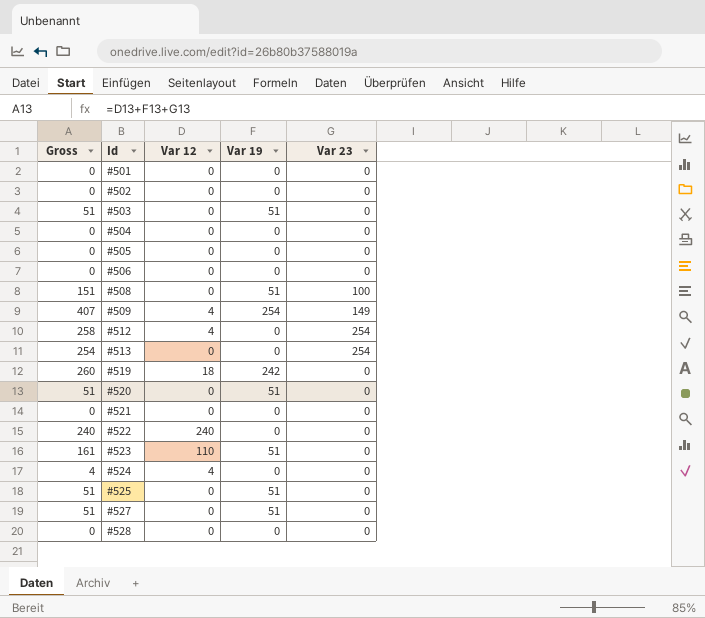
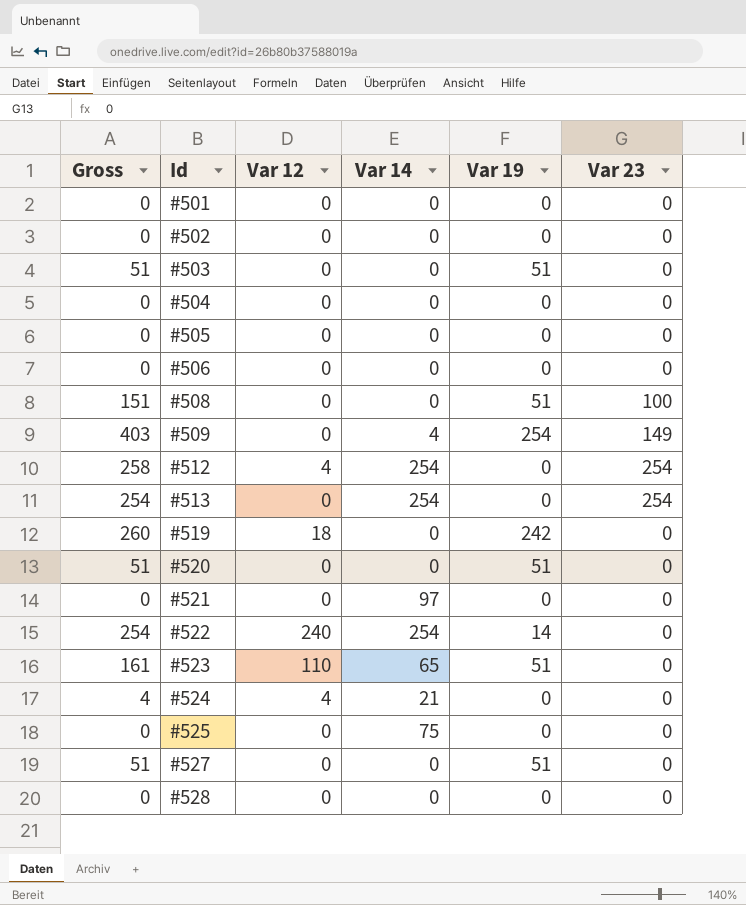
column Var 14 | position: none -> 4
#509 | Gross: 407 -> 403
#509 | Var 12: 4 -> 0
#522 | Gross: 240 -> 254
#522 | Var 19: 0 -> 14
#525 | Gross: 51 -> 0
#525 | Var 19: 51 -> 0

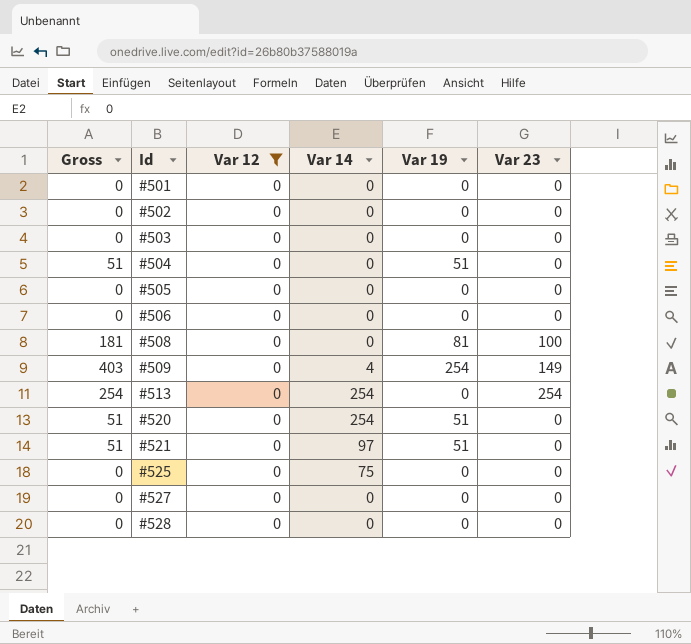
filter: none -> Var 12 = 0
#503 | Gross: 51 -> 0
#503 | Var 19: 51 -> 0
#504 | Gross: 0 -> 51
#504 | Var 19: 0 -> 51
#508 | Gross: 151 -> 181
#508 | Var 19: 51 -> 81
#520 | Var 14: 0 -> 254
#521 | Gross: 0 -> 51
#521 | Var 19: 0 -> 51
#527 | Gross: 51 -> 0
#527 | Var 19: 51 -> 0

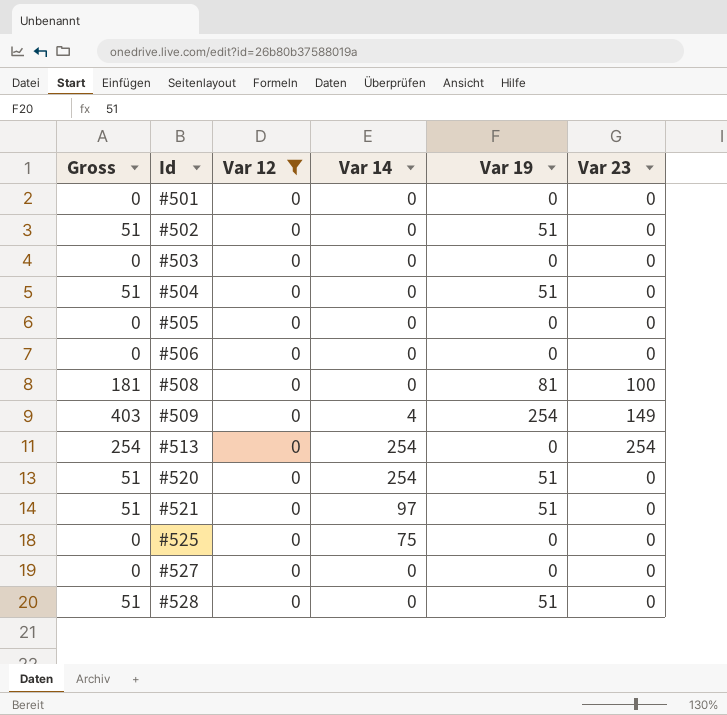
#502 | Gross: 0 -> 51
#502 | Var 19: 0 -> 51
#528 | Gross: 0 -> 51
#528 | Var 19: 0 -> 51

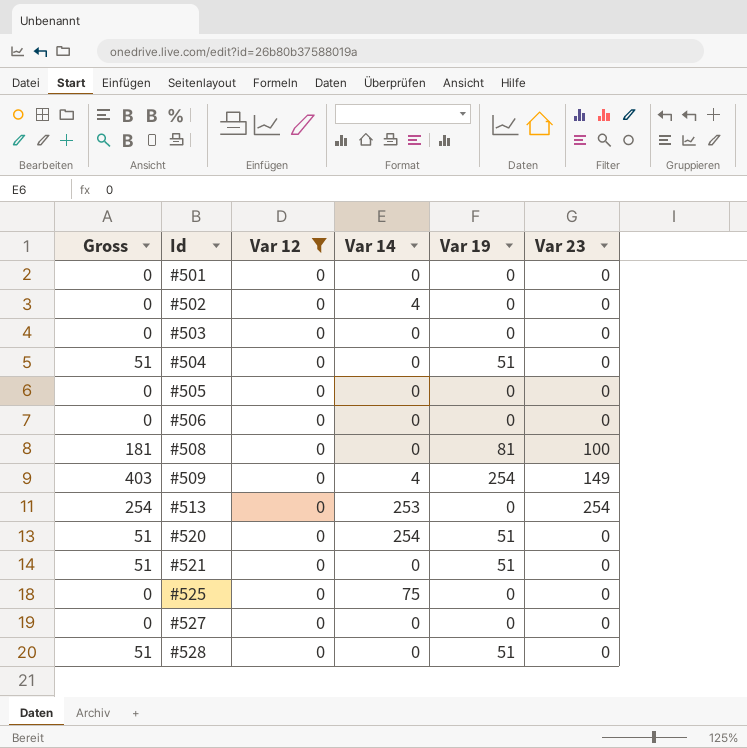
#502 | Gross: 51 -> 0
#502 | Var 14: 0 -> 4
#502 | Var 19: 51 -> 0
#513 | Var 14: 254 -> 253
#521 | Var 14: 97 -> 0

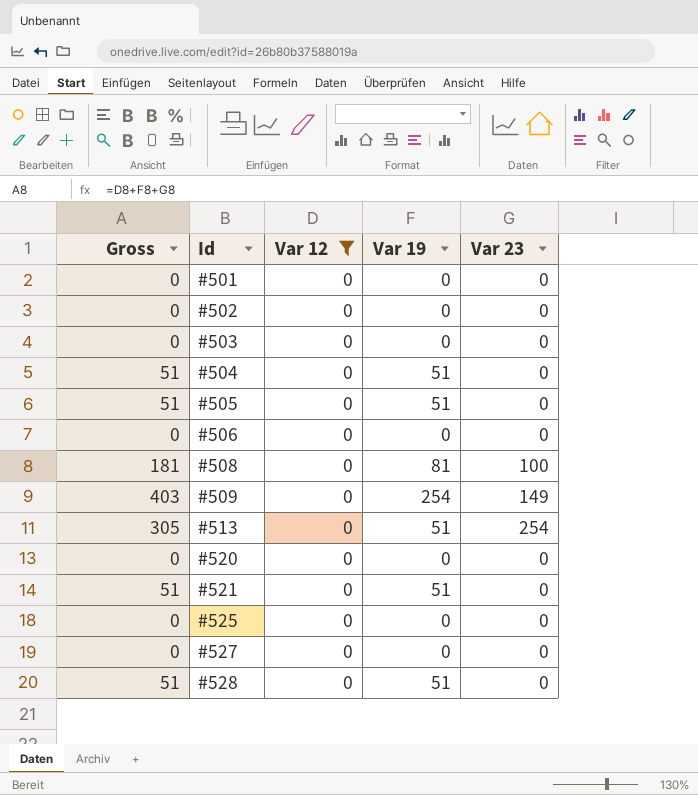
column Var 14 | position: 4 -> none
#505 | Gross: 0 -> 51
#505 | Var 19: 0 -> 51
#513 | Gross: 254 -> 305
#513 | Var 19: 0 -> 51
#520 | Gross: 51 -> 0
#520 | Var 19: 51 -> 0

